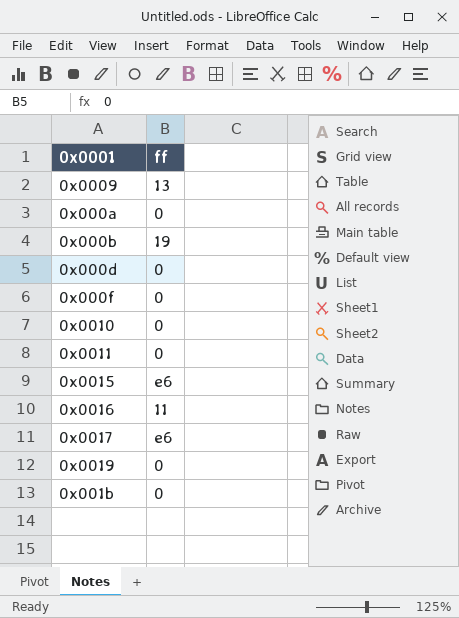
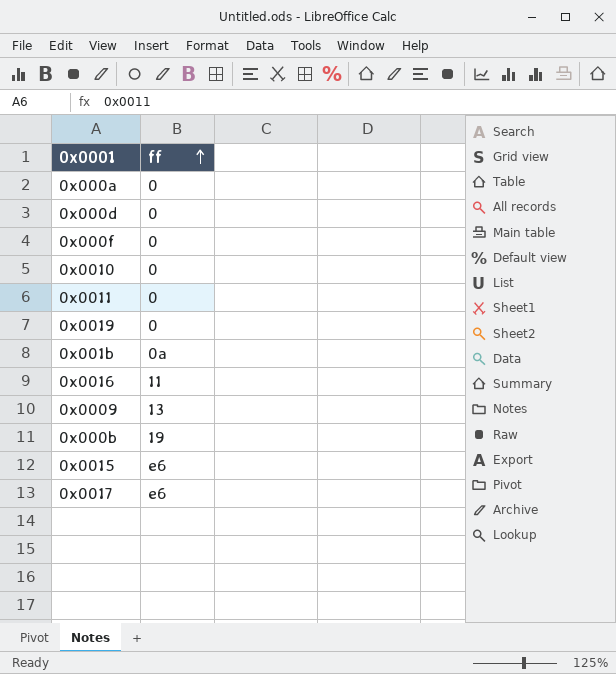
row order: none -> ff ascending
0x001b | ff: 0 -> 0a

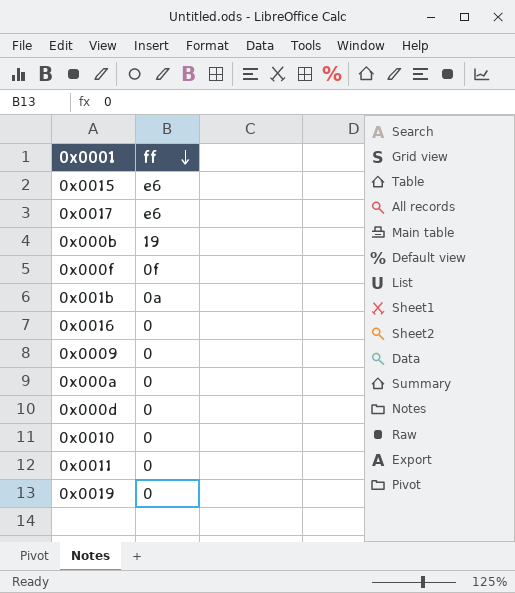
row order: ff ascending -> ff descending
0x000f | ff: 0 -> 0f
0x0016 | ff: 11 -> 0
0x0009 | ff: 13 -> 0

